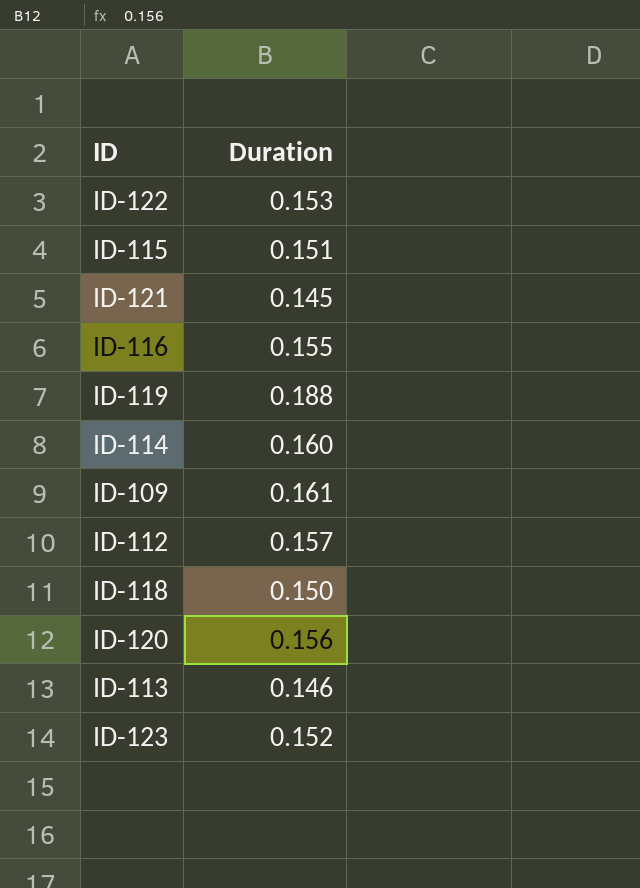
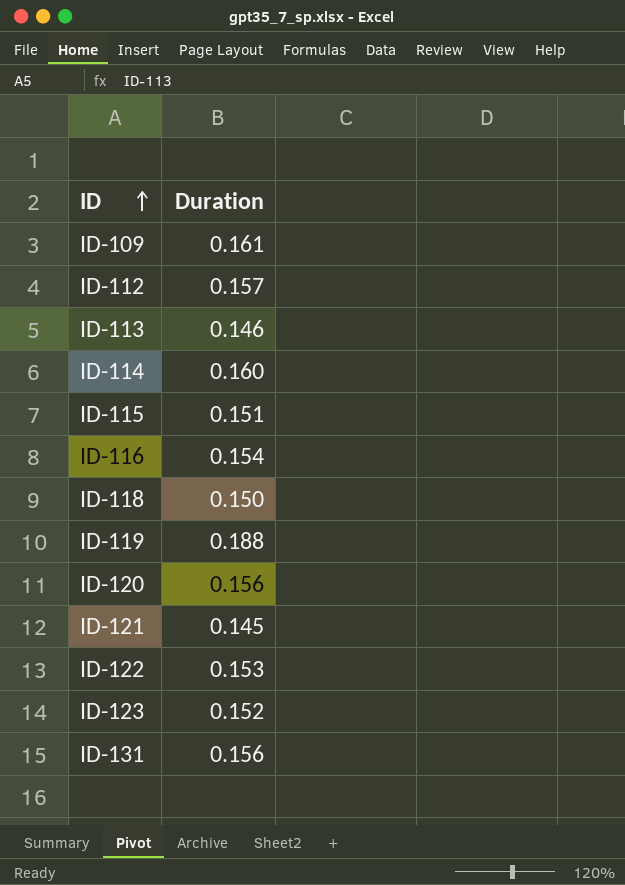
row order: none -> ID ascending
ID-116 | Duration: 0.155 -> 0.154
row ID-131: none -> 0.156

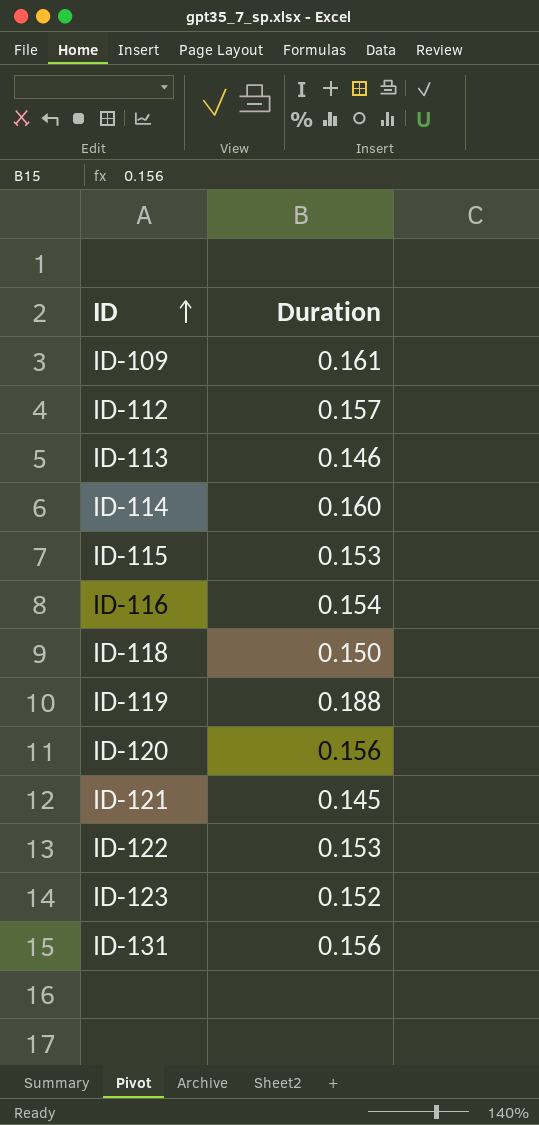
ID-115 | Duration: 0.151 -> 0.153

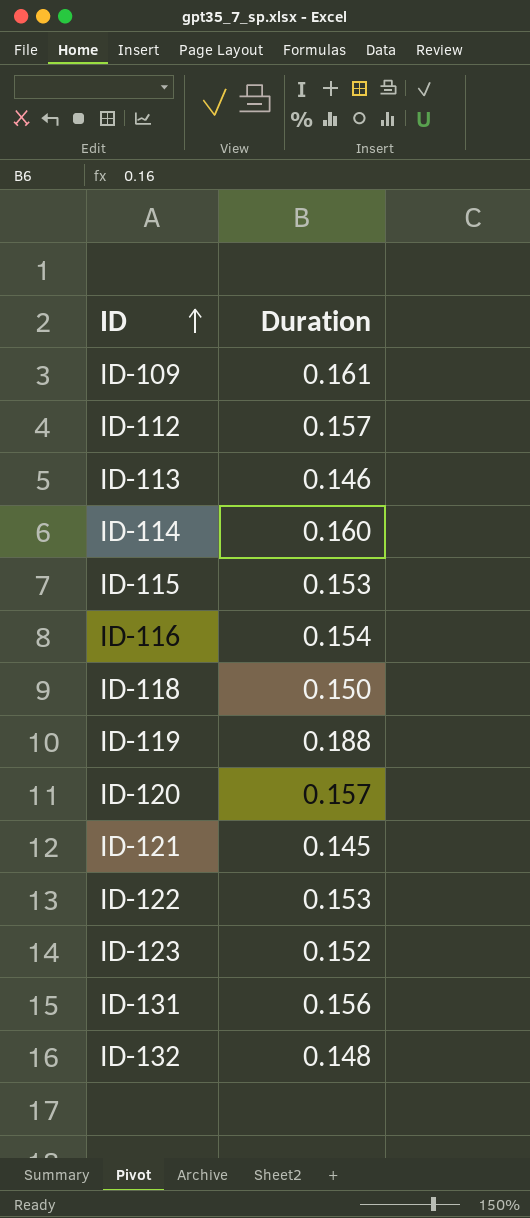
ID-120 | Duration: 0.156 -> 0.157
row ID-132: none -> 0.148

